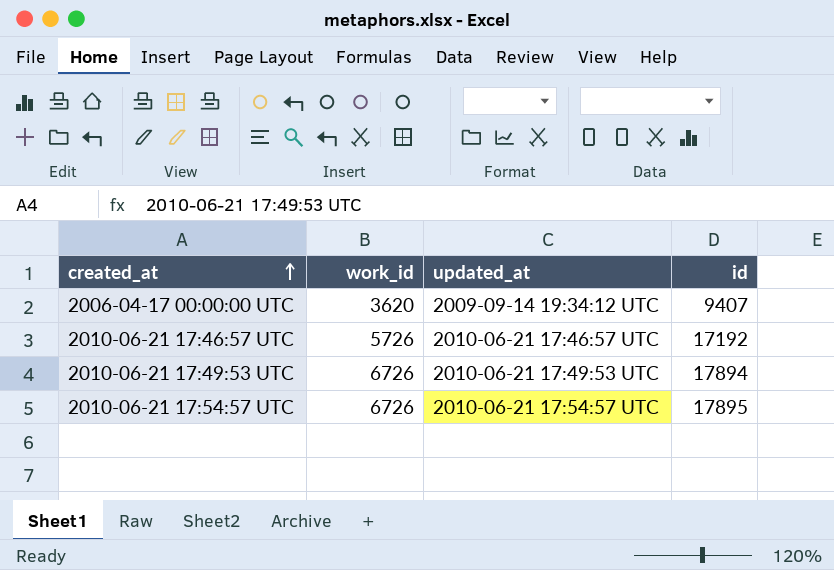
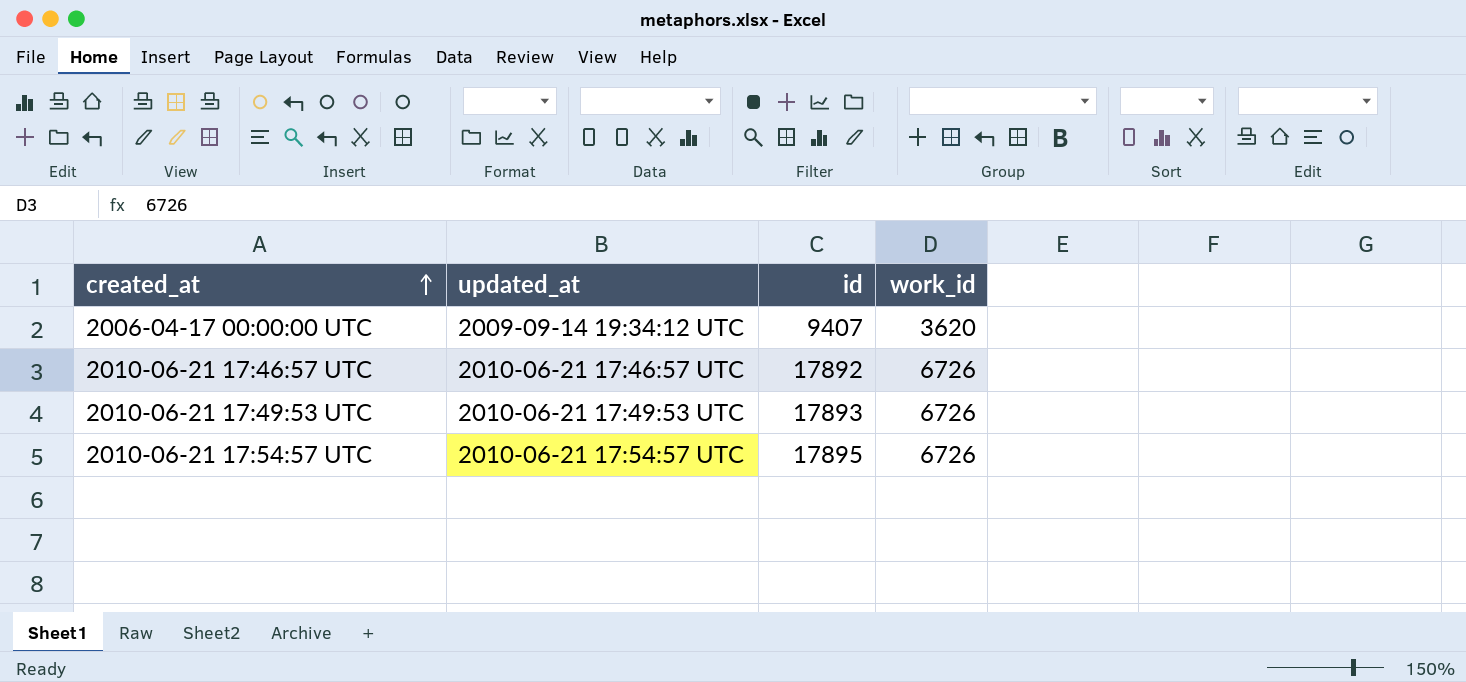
column work_id | position: 2 -> 4
2010-06-21 17:46:57 UTC | id: 17192 -> 17892
2010-06-21 17:46:57 UTC | work_id: 5726 -> 6726
2010-06-21 17:49:53 UTC | id: 17894 -> 17893

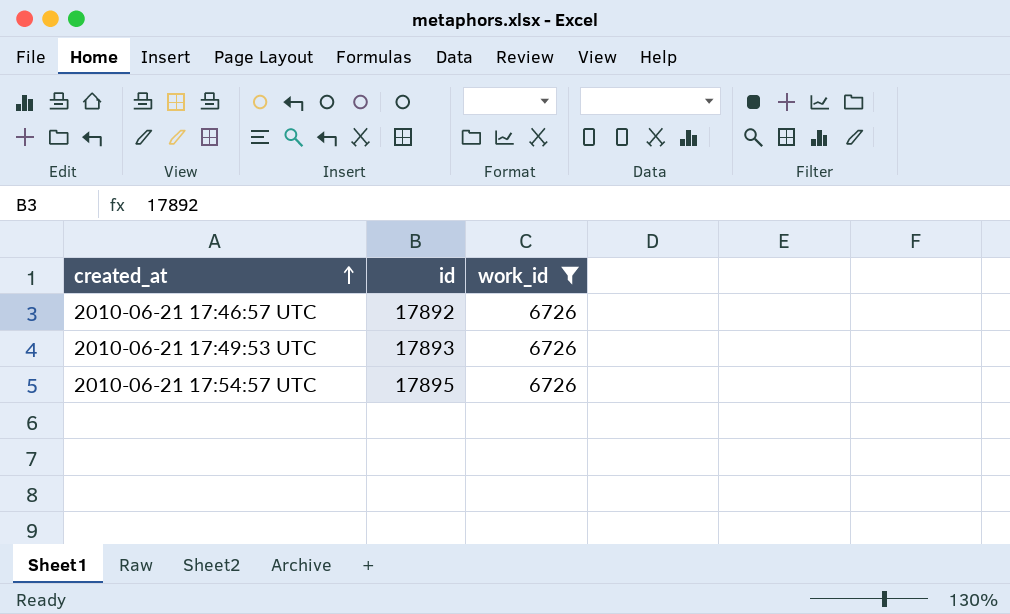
filter: none -> work_id = 6726
column updated_at | position: 2 -> none

